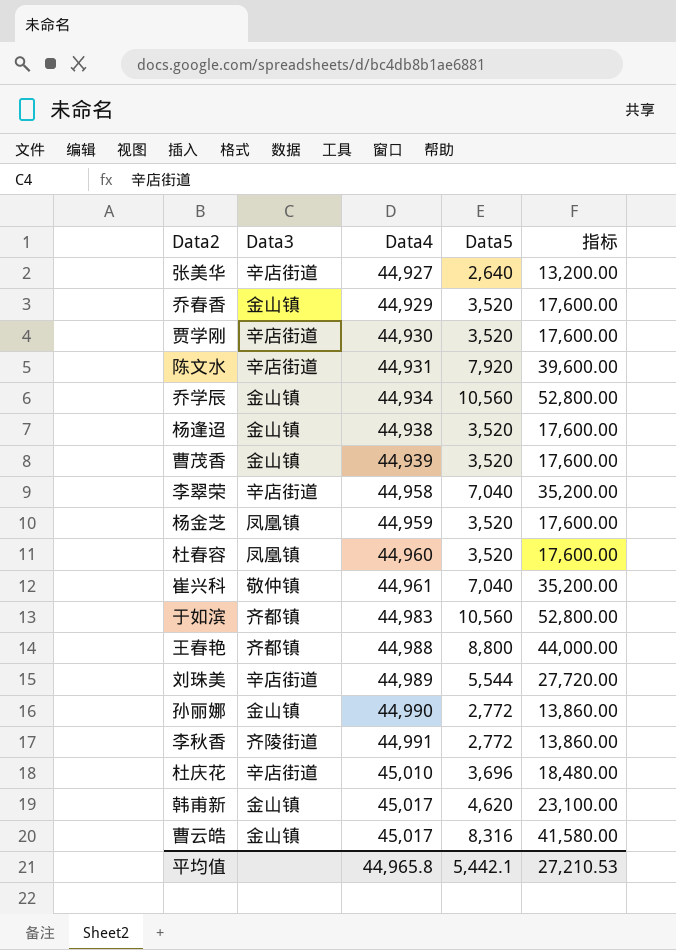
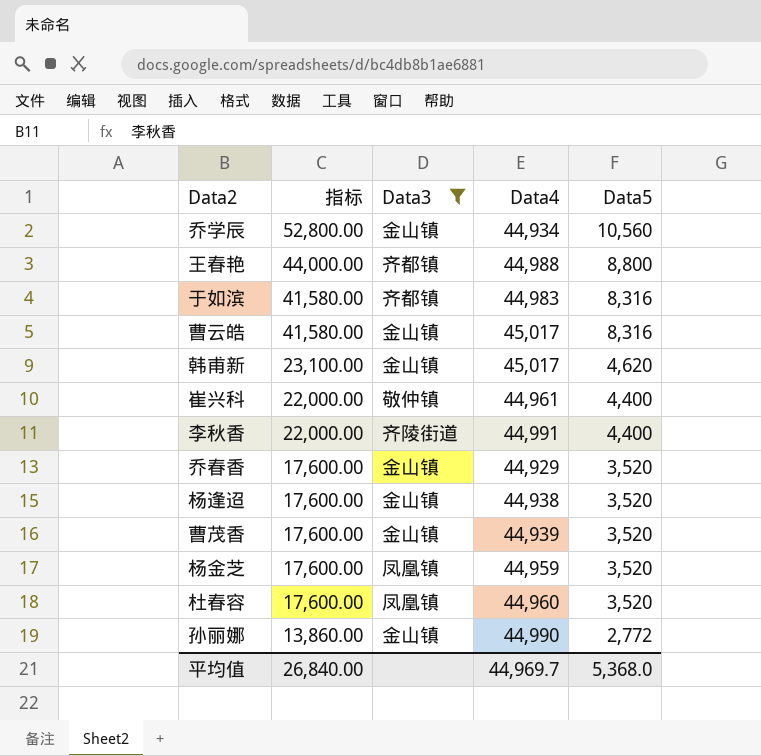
filter: none -> Data3 != 辛店街道
row order: Data4 ascending -> 指标 descending
column 指标 | position: 5 -> 2
于如滨 | 指标: 52,800.00 -> 41,580.00
于如滨 | Data5: 10,560 -> 8,316
崔兴科 | 指标: 35,200.00 -> 22,000.00
崔兴科 | Data5: 7,040 -> 4,400
李秋香 | 指标: 13,860.00 -> 22,000.00
李秋香 | Data5: 2,772 -> 4,400
平均值 | 指标: 27,210.53 -> 26,840.00
平均值 | Data4: 44,965.8 -> 44,969.7
平均值 | Data5: 5,442.1 -> 5,368.0

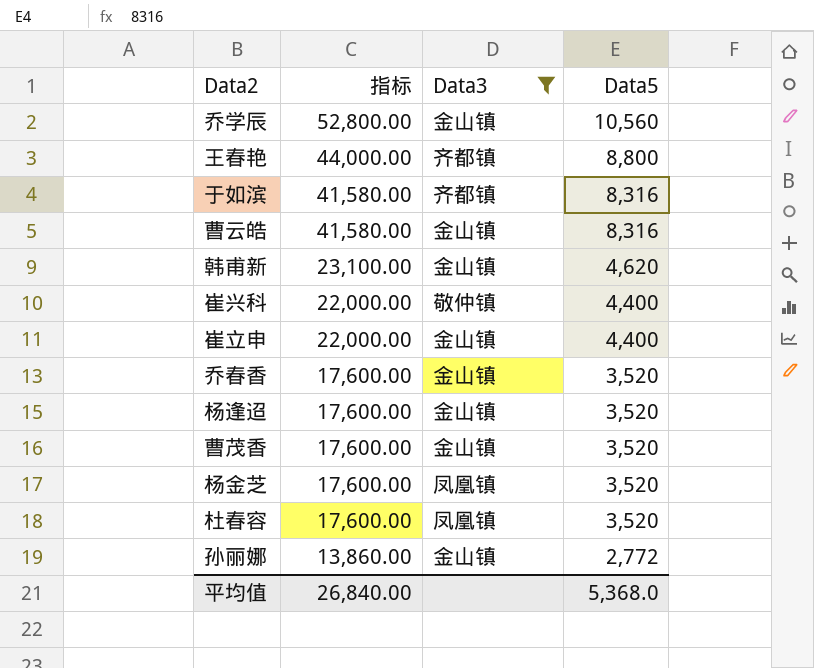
column Data4 | position: 4 -> none
row 李秋香: 22,000.00 | 齐陵街道 | 44,991 | 4,400 -> none
row 崔立申: none -> 22,000.00 | 金山镇 | 4,400

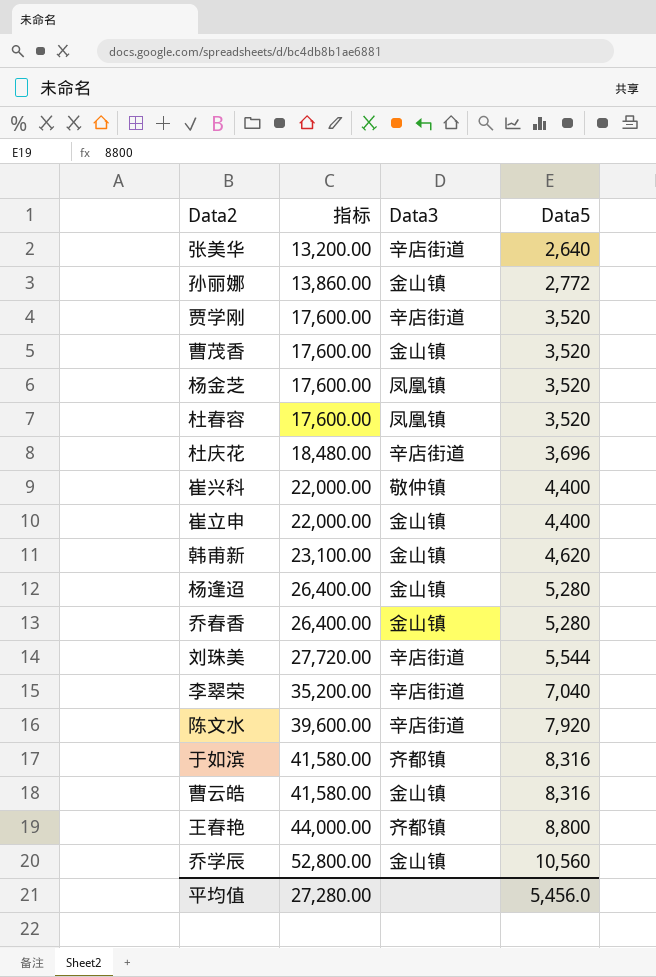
filter: Data3 != 辛店街道 -> none
row order: 指标 descending -> 指标 ascending
杨逢迢 | 指标: 17,600.00 -> 26,400.00
杨逢迢 | Data5: 3,520 -> 5,280
乔春香 | 指标: 17,600.00 -> 26,400.00
乔春香 | Data5: 3,520 -> 5,280
平均值 | 指标: 26,840.00 -> 27,280.00
平均值 | Data5: 5,368.0 -> 5,456.0

